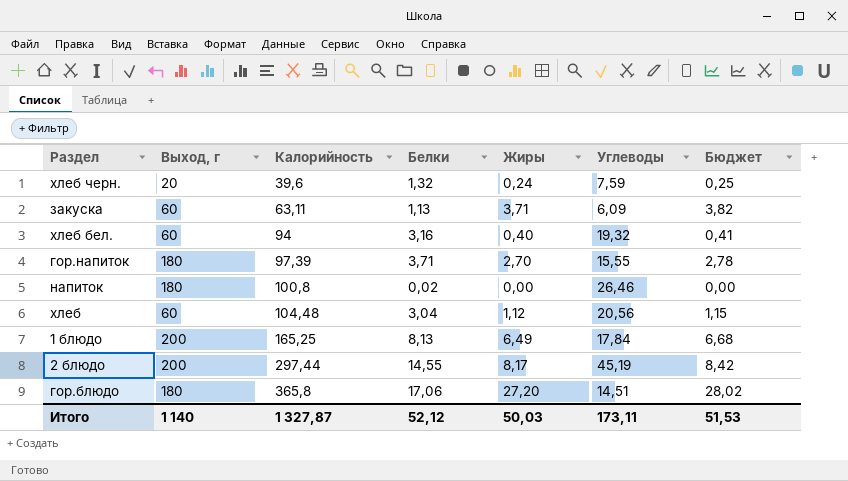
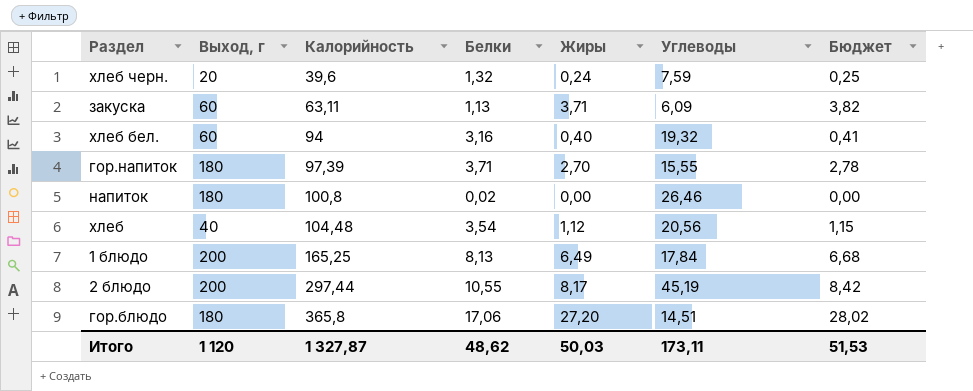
хлеб | Выход, г: 60 -> 40
хлеб | Белки: 3,04 -> 3,54
2 блюдо | Белки: 14,55 -> 10,55
Итого | Выход, г: 1 140 -> 1 120
Итого | Белки: 52,12 -> 48,62

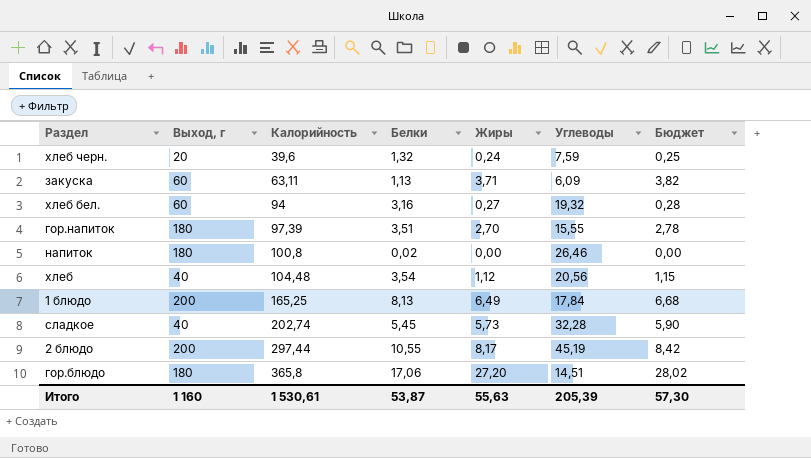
хлеб бел. | Жиры: 0,40 -> 0,27
хлеб бел. | Бюджет: 0,41 -> 0,28
гор.напиток | Белки: 3,71 -> 3,51
row сладкое: none -> 40 | 202,74 | 5,45 | 5,73 | 32,28 | 5,90
Итого | Выход, г: 1 120 -> 1 160
Итого | Калорийность: 1 327,87 -> 1 530,61
Итого | Белки: 48,62 -> 53,87
Итого | Жиры: 50,03 -> 55,63
Итого | Углеводы: 173,11 -> 205,39
Итого | Бюджет: 51,53 -> 57,30

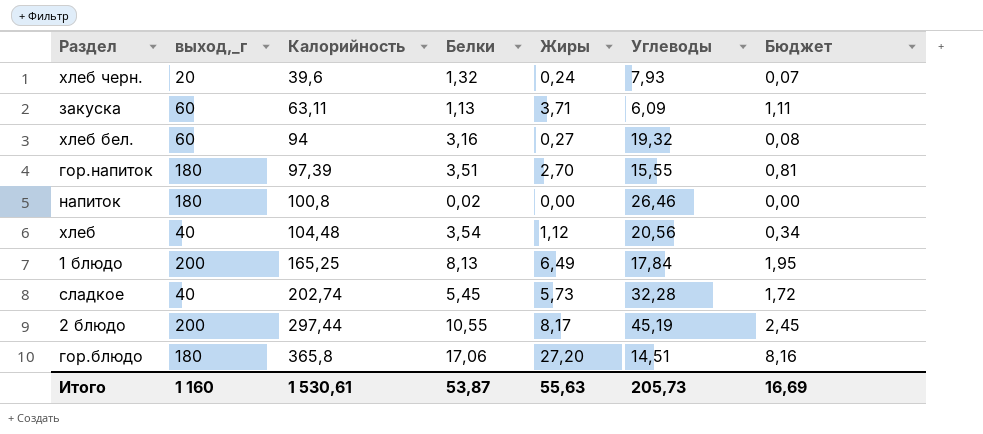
column name: Выход, г -> выход,_г
column Бюджет | formula: [Жиры] * 1,03 -> [Жиры] * 0,3
хлеб черн. | Углеводы: 7,59 -> 7,93
Итого | Углеводы: 205,39 -> 205,73
Итого | Бюджет: 57,30 -> 16,69

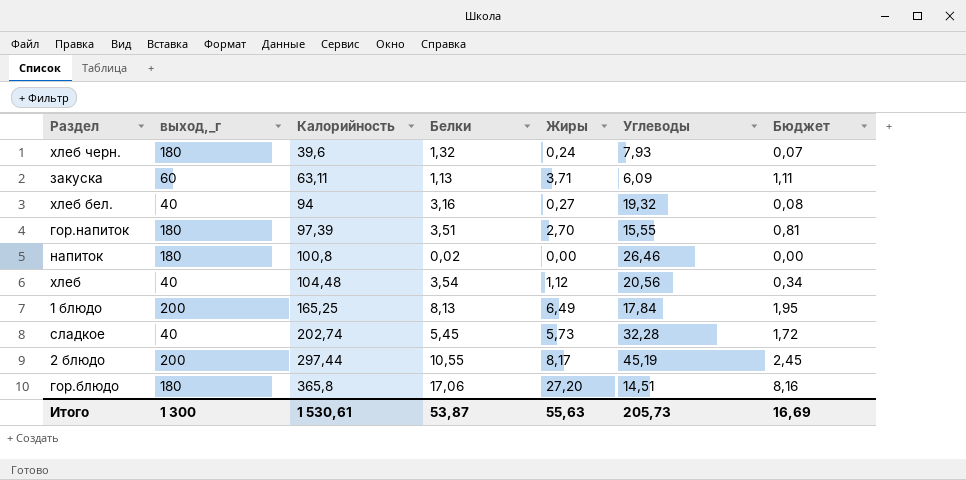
хлеб черн. | выход,_г: 20 -> 180
хлеб бел. | выход,_г: 60 -> 40
Итого | выход,_г: 1 160 -> 1 300

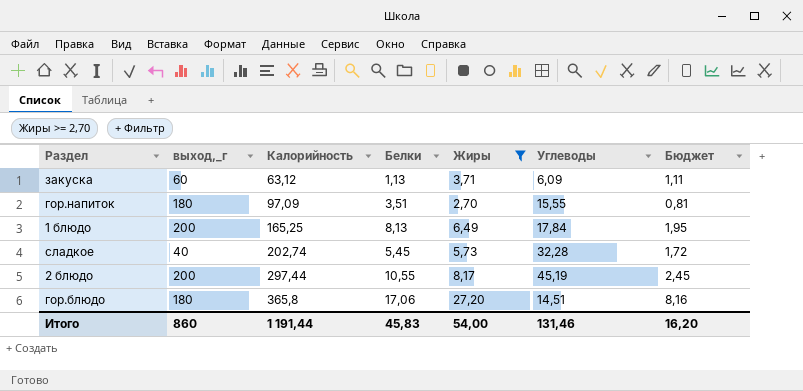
filter: none -> Жиры >= 2,70
закуска | Калорийность: 63,11 -> 63,12
гор.напиток | Калорийность: 97,39 -> 97,09
Итого | выход,_г: 1 300 -> 860
Итого | Калорийность: 1 530,61 -> 1 191,44
Итого | Белки: 53,87 -> 45,83
Итого | Жиры: 55,63 -> 54,00
Итого | Углеводы: 205,73 -> 131,46
Итого | Бюджет: 16,69 -> 16,20

